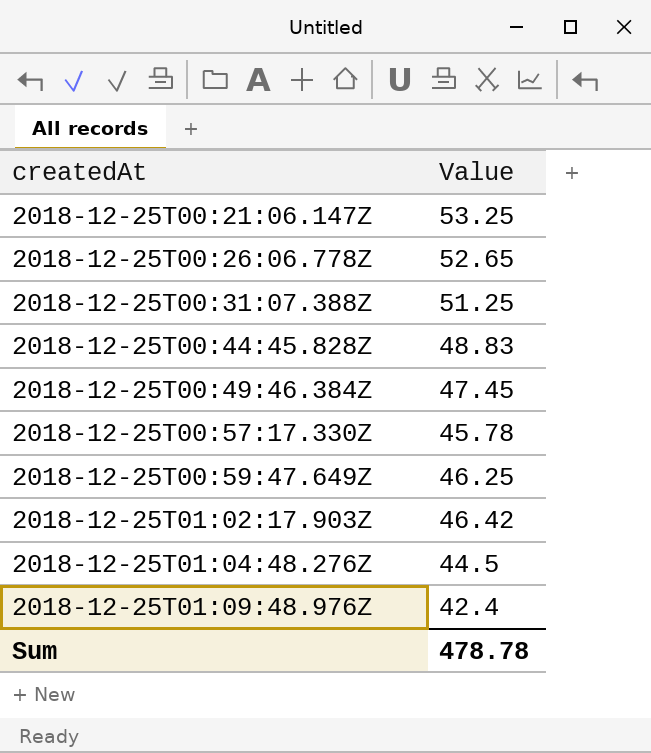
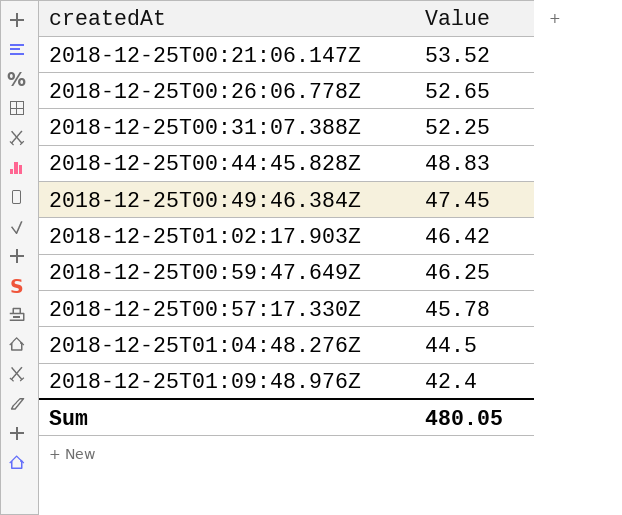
row order: createdAt ascending -> Value descending
2018-12-25T00:21:06.147Z | Value: 53.25 -> 53.52
2018-12-25T00:31:07.388Z | Value: 51.25 -> 52.25
Sum | Value: 478.78 -> 480.05

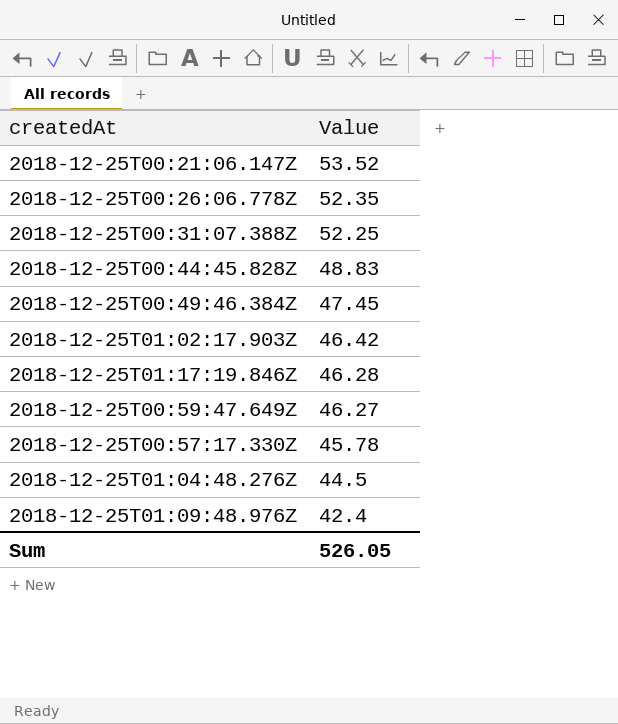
2018-12-25T00:26:06.778Z | Value: 52.65 -> 52.35
row 2018-12-25T01:17:19.846Z: none -> 46.28
2018-12-25T00:59:47.649Z | Value: 46.25 -> 46.27
Sum | Value: 480.05 -> 526.05

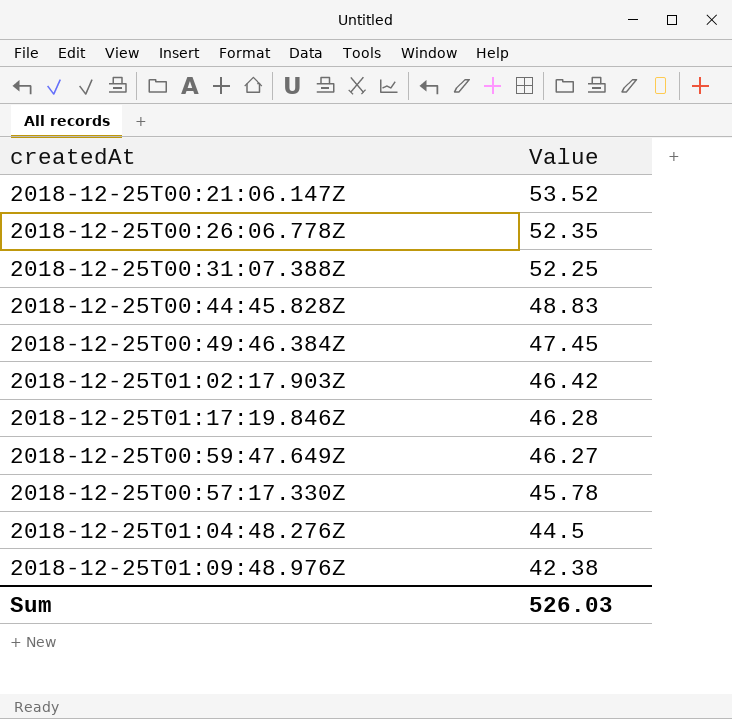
2018-12-25T01:09:48.976Z | Value: 42.4 -> 42.38
Sum | Value: 526.05 -> 526.03

